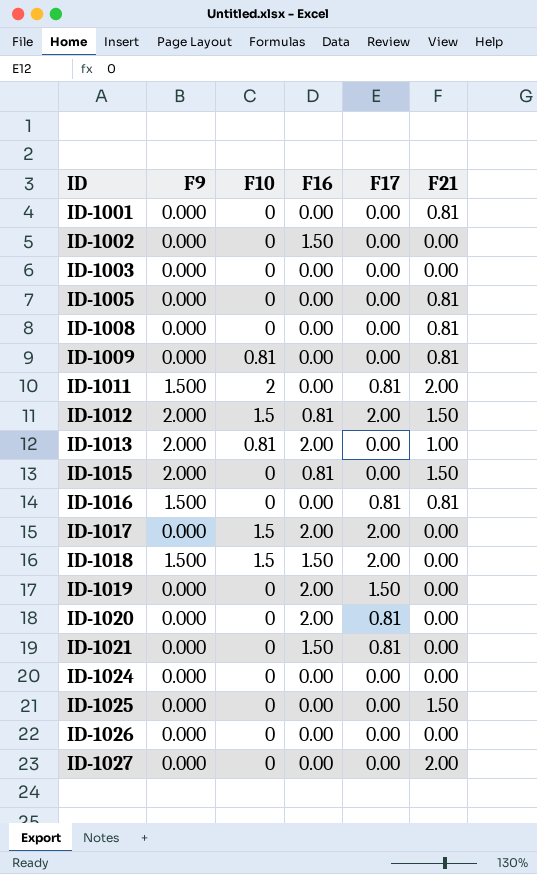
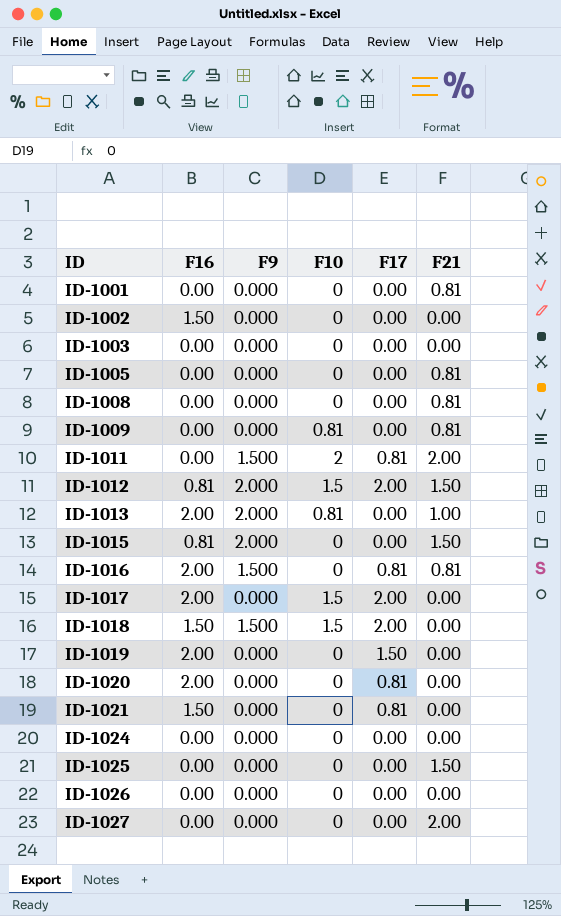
column F16 | position: 4 -> 2
ID-1016 | F16: 0.00 -> 2.00

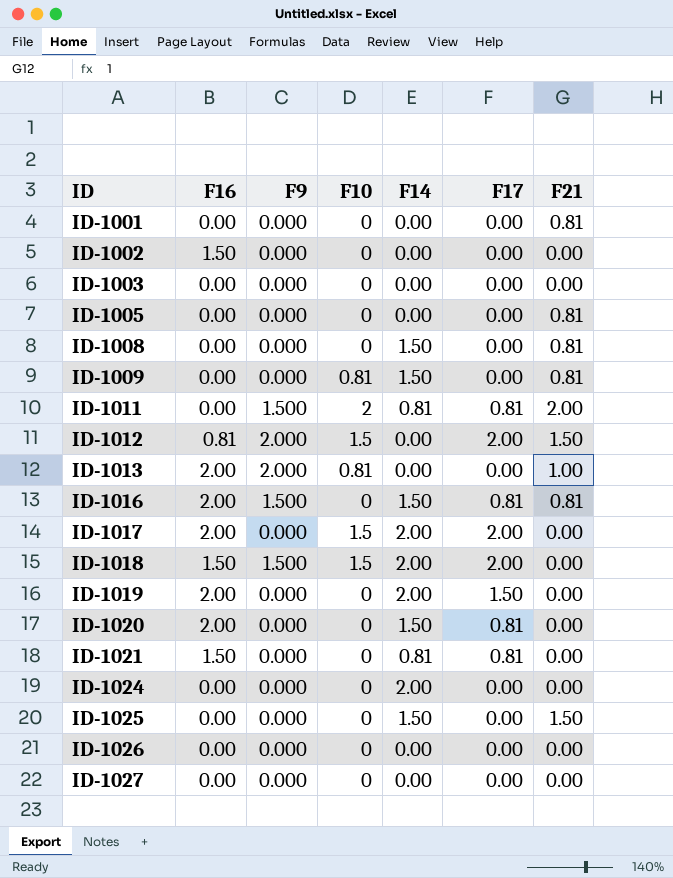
column F14 | position: none -> 5
row ID-1015: 0.81 | 2.000 | 0 | 0.00 | 1.50 -> none
ID-1027 | F21: 2.00 -> 0.00

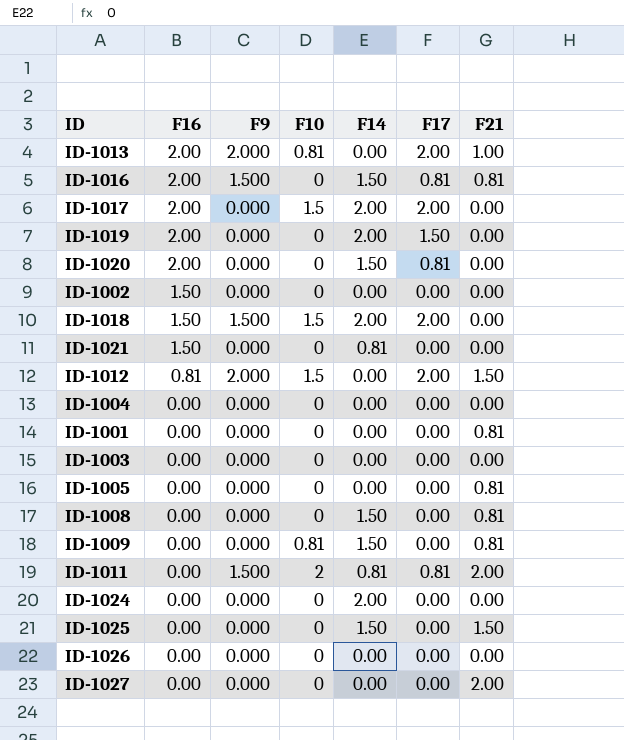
row order: ID ascending -> F16 descending
ID-1013 | F17: 0.00 -> 2.00
ID-1021 | F17: 0.81 -> 0.00
row ID-1004: none -> 0.00 | 0.000 | 0 | 0.00 | 0.00 | 0.00
ID-1027 | F21: 0.00 -> 2.00

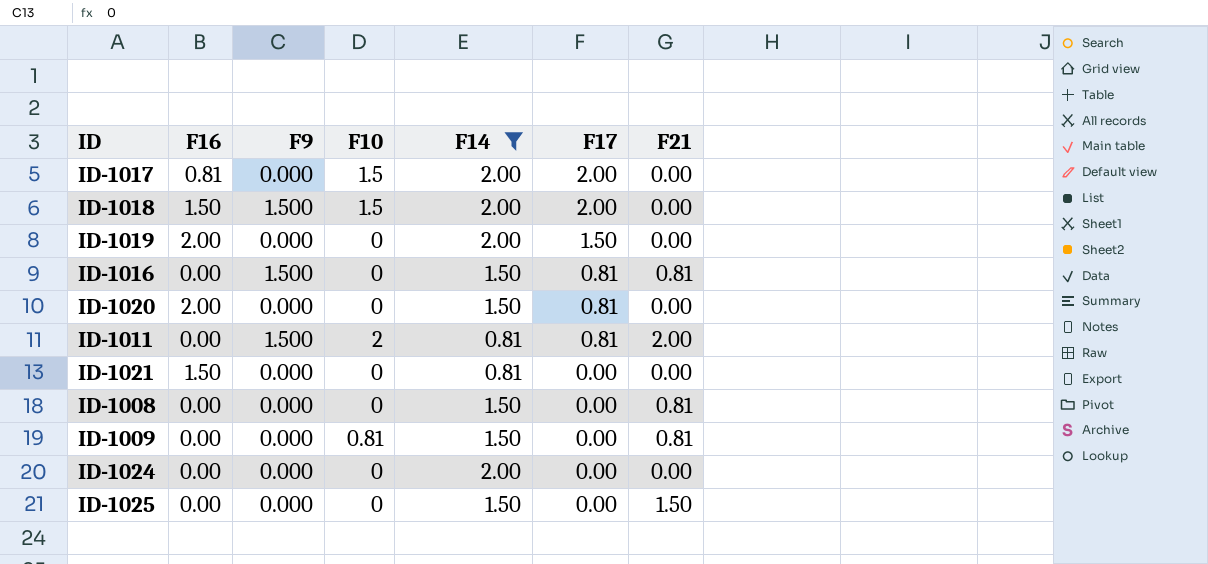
filter: none -> F14 != 0.00
row order: F16 descending -> F17 descending
ID-1017 | F16: 2.00 -> 0.81
ID-1016 | F16: 2.00 -> 0.00

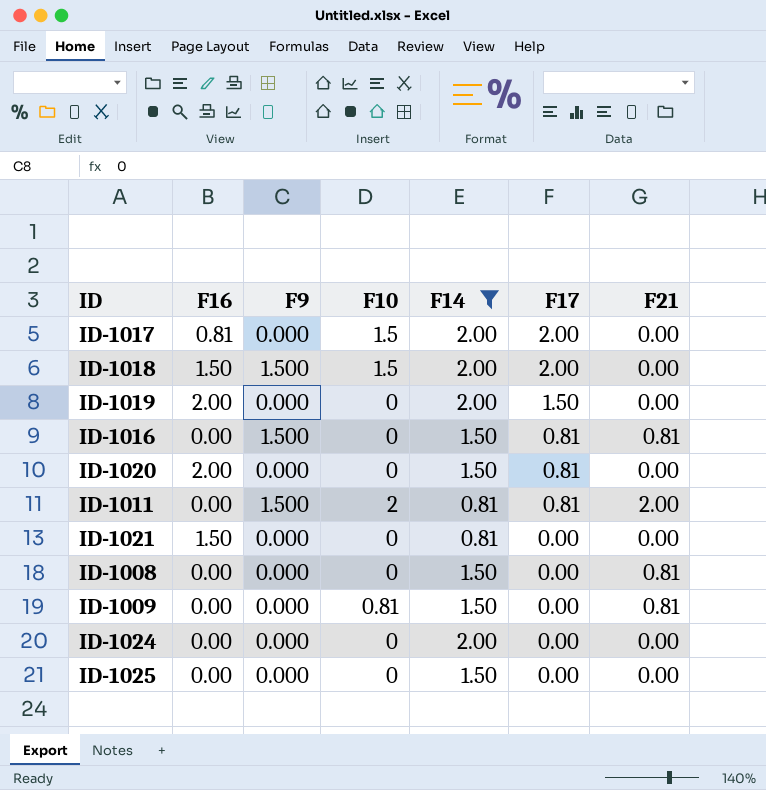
ID-1025 | F21: 1.50 -> 0.00

